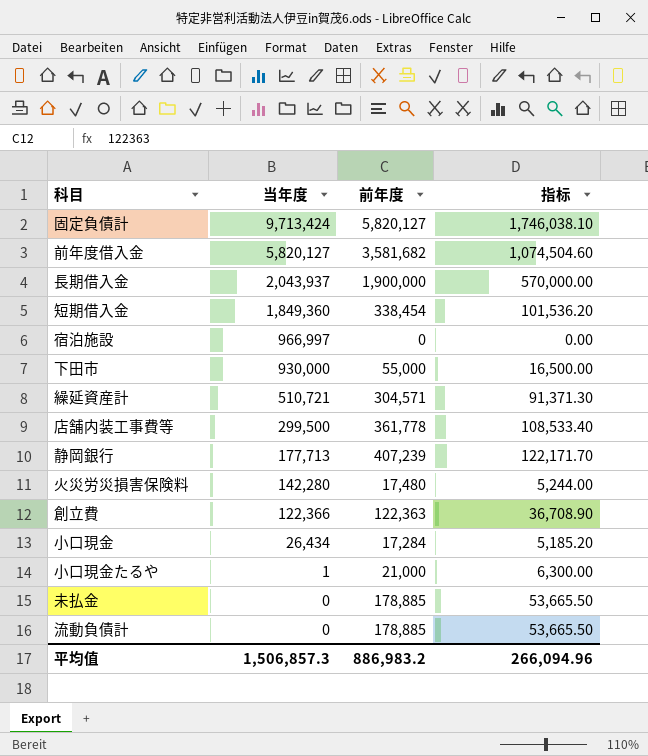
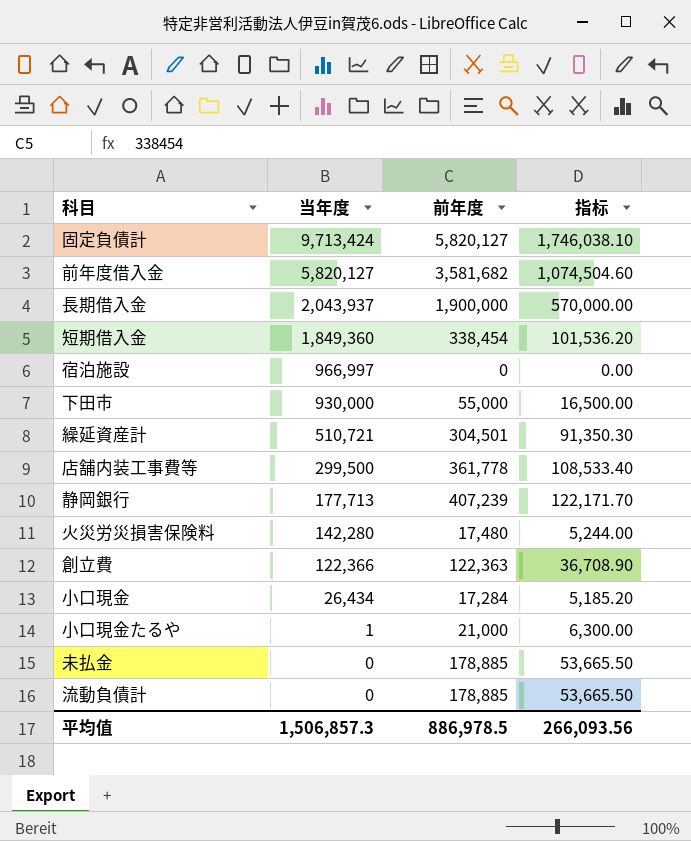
繰延資産計 | 前年度: 304,571 -> 304,501
繰延資産計 | 指标: 91,371.30 -> 91,350.30
平均值 | 前年度: 886,983.2 -> 886,978.5
平均值 | 指标: 266,094.96 -> 266,093.56

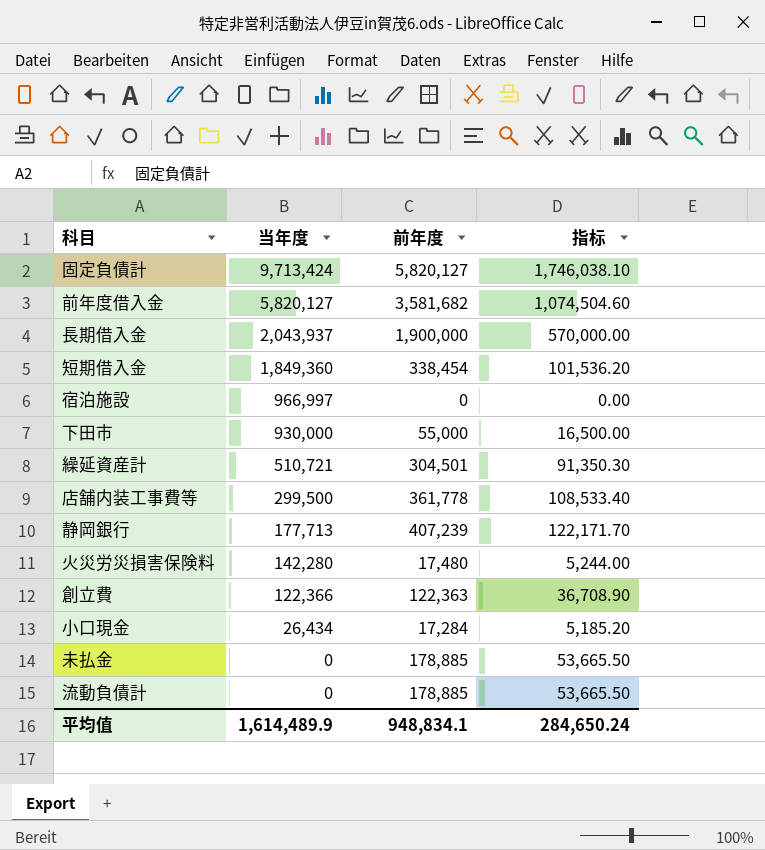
row 小口現金たるや: 1 | 21,000 | 6,300.00 -> none
平均值 | 当年度: 1,506,857.3 -> 1,614,489.9
平均值 | 前年度: 886,978.5 -> 948,834.1
平均值 | 指标: 266,093.56 -> 284,650.24

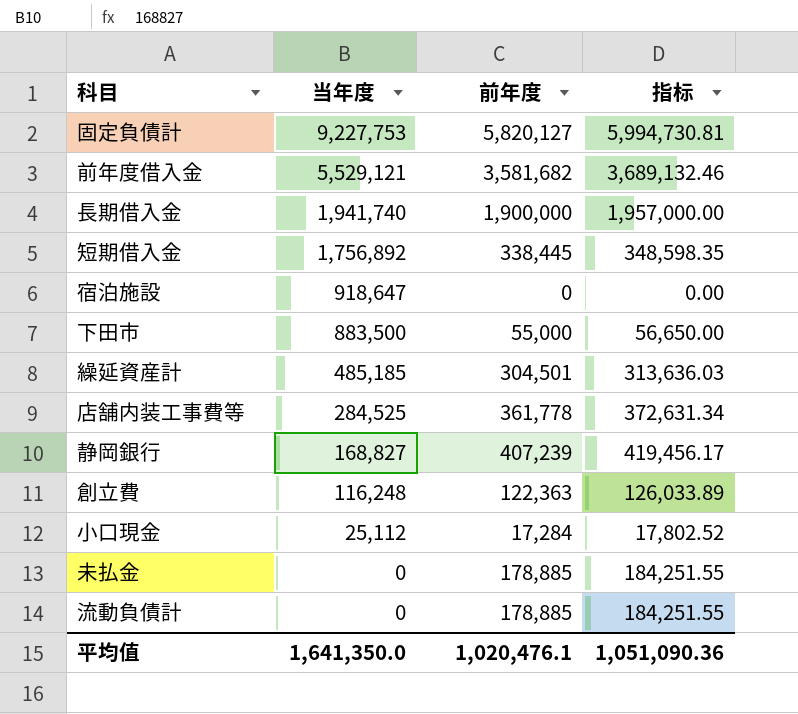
column 指标 | formula: [前年度] * 0.3 -> [前年度] * 1.03
row 火災労災損害保険料: 142,280 | 17,480 | 5,244.00 -> none
固定負債計 | 当年度: 9,713,424 -> 9,227,753
前年度借入金 | 当年度: 5,820,127 -> 5,529,121
長期借入金 | 当年度: 2,043,937 -> 1,941,740
短期借入金 | 当年度: 1,849,360 -> 1,756,892
短期借入金 | 前年度: 338,454 -> 338,445
宿泊施設 | 当年度: 966,997 -> 918,647
下田市 | 当年度: 930,000 -> 883,500
繰延資産計 | 当年度: 510,721 -> 485,185
店舗内装工事費等 | 当年度: 299,500 -> 284,525
静岡銀行 | 当年度: 177,713 -> 168,827
創立費 | 当年度: 122,366 -> 116,248
小口現金 | 当年度: 26,434 -> 25,112
平均值 | 当年度: 1,614,489.9 -> 1,641,350.0
平均值 | 前年度: 948,834.1 -> 1,020,476.1
平均值 | 指标: 284,650.24 -> 1,051,090.36

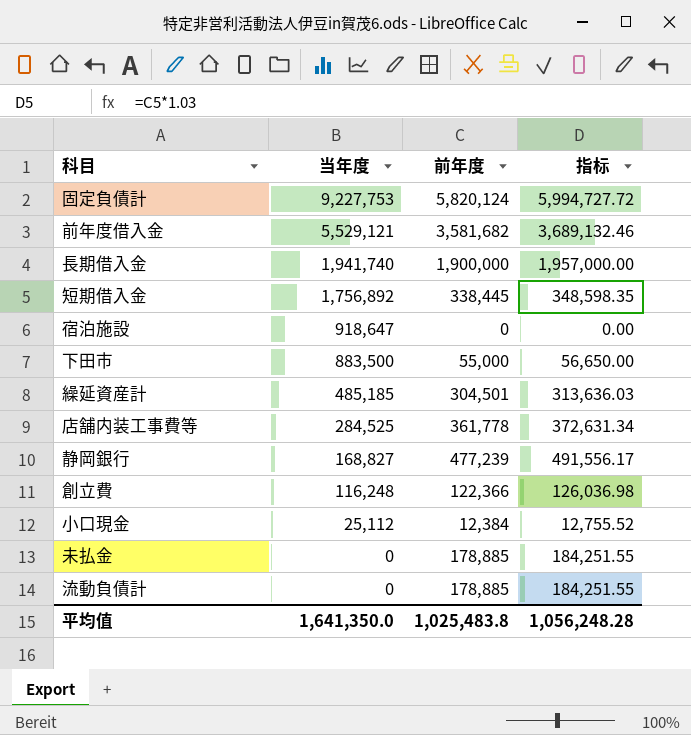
固定負債計 | 前年度: 5,820,127 -> 5,820,124
固定負債計 | 指标: 5,994,730.81 -> 5,994,727.72
静岡銀行 | 前年度: 407,239 -> 477,239
静岡銀行 | 指标: 419,456.17 -> 491,556.17
創立費 | 前年度: 122,363 -> 122,366
創立費 | 指标: 126,033.89 -> 126,036.98
小口現金 | 前年度: 17,284 -> 12,384
小口現金 | 指标: 17,802.52 -> 12,755.52
平均值 | 前年度: 1,020,476.1 -> 1,025,483.8
平均值 | 指标: 1,051,090.36 -> 1,056,248.28

